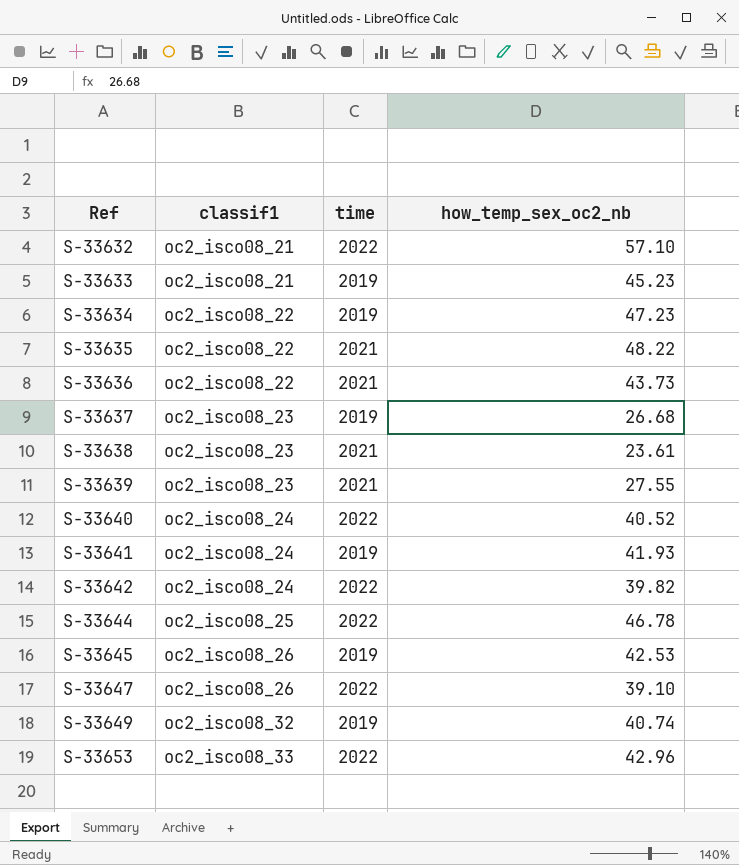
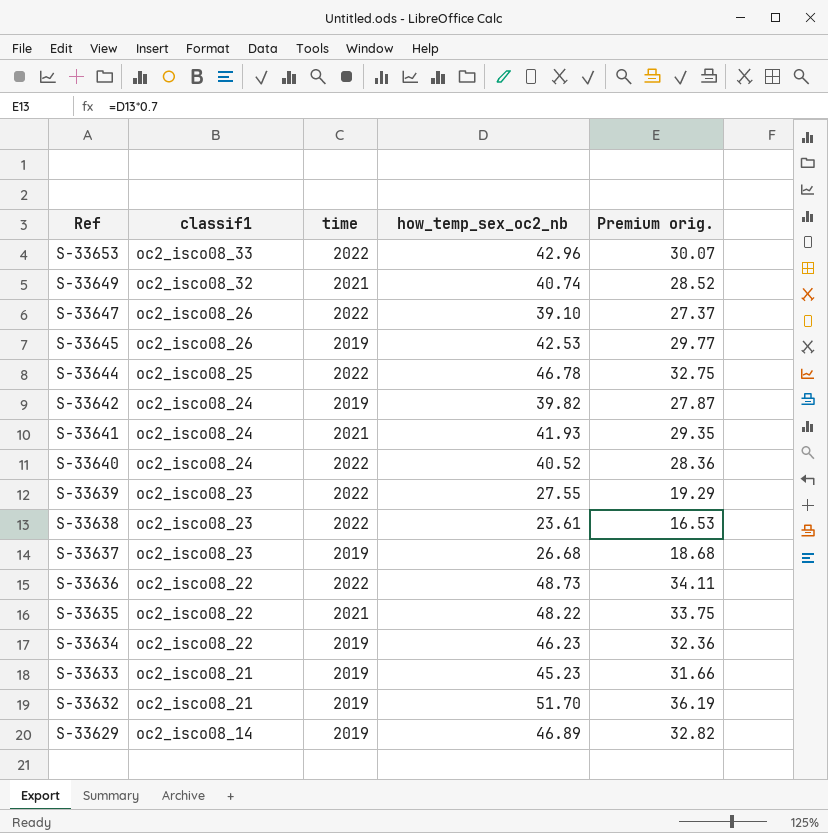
row order: Ref ascending -> Ref descending
column Premium orig. | formula: none -> [how_temp_sex_oc2_nb] * 0.7
S-33649 | time: 2019 -> 2021
S-33642 | time: 2022 -> 2019
S-33641 | time: 2019 -> 2021
S-33639 | time: 2021 -> 2022
S-33638 | time: 2021 -> 2022
S-33636 | time: 2021 -> 2022
S-33636 | how_temp_sex_oc2_nb: 43.73 -> 48.73
S-33634 | how_temp_sex_oc2_nb: 47.23 -> 46.23
S-33632 | time: 2022 -> 2019
S-33632 | how_temp_sex_oc2_nb: 57.10 -> 51.70
row S-33629: none -> oc2_isco08_14 | 2019 | 46.89 | 32.82

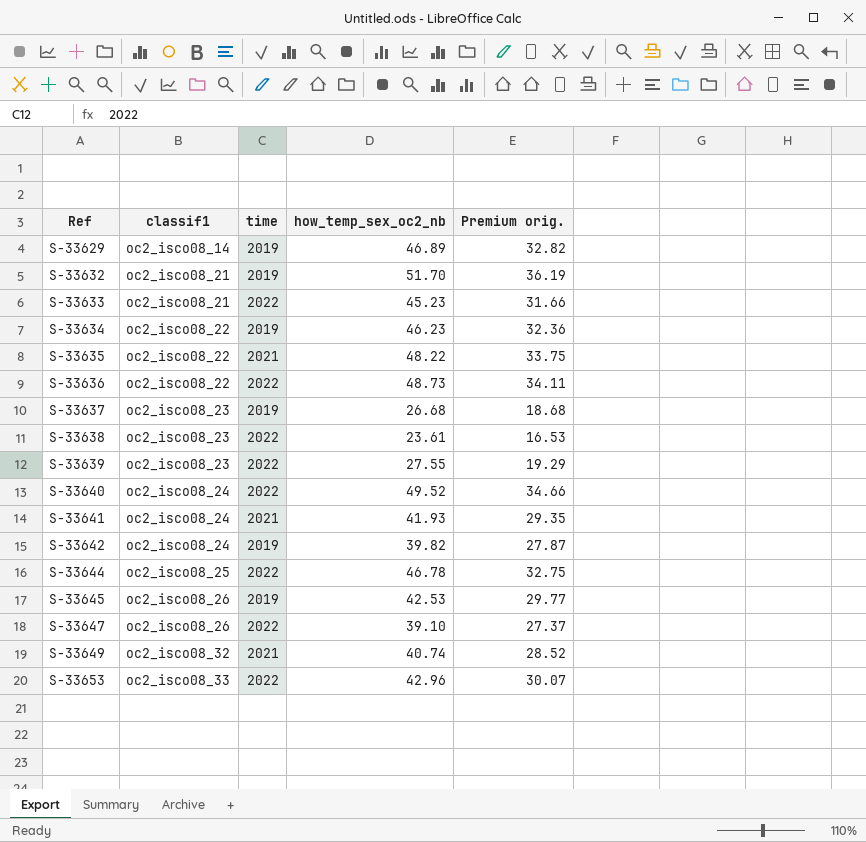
row order: Ref descending -> Ref ascending
S-33633 | time: 2019 -> 2022
S-33640 | how_temp_sex_oc2_nb: 40.52 -> 49.52
S-33640 | Premium orig.: 28.36 -> 34.66

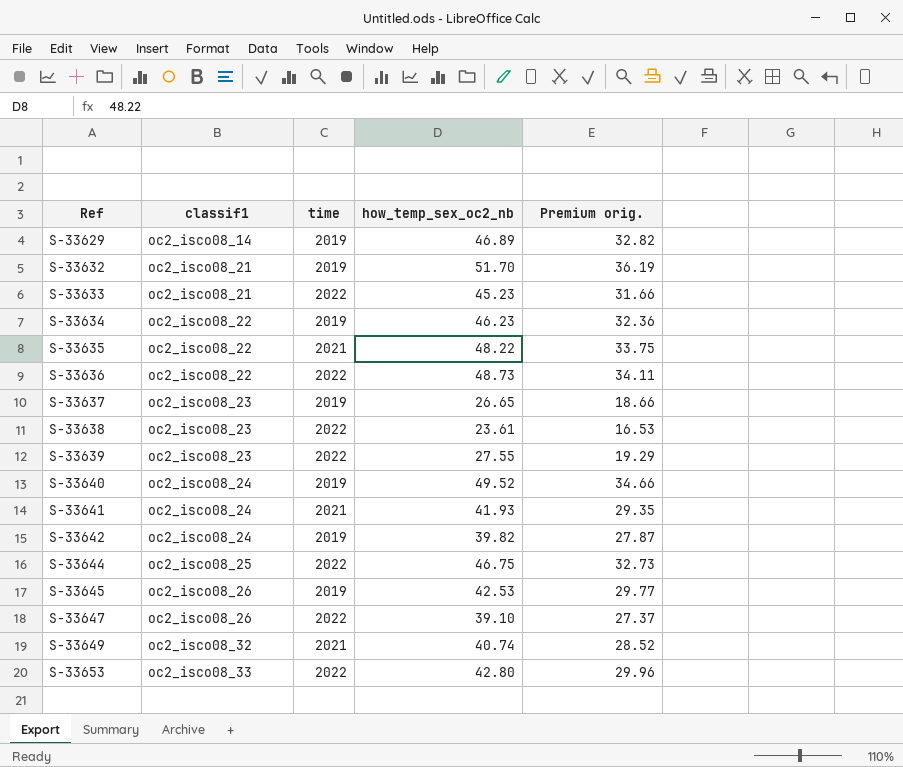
S-33637 | how_temp_sex_oc2_nb: 26.68 -> 26.65
S-33637 | Premium orig.: 18.68 -> 18.66
S-33640 | time: 2022 -> 2019
S-33644 | how_temp_sex_oc2_nb: 46.78 -> 46.75
S-33644 | Premium orig.: 32.75 -> 32.73
S-33653 | how_temp_sex_oc2_nb: 42.96 -> 42.80
S-33653 | Premium orig.: 30.07 -> 29.96

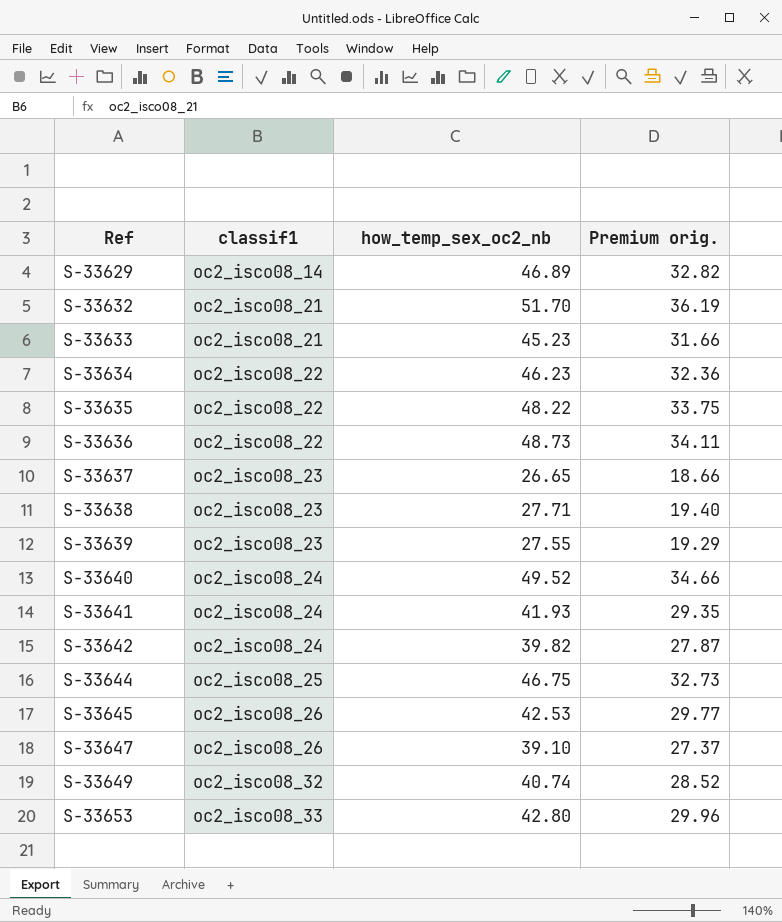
column time | position: 3 -> none
S-33638 | how_temp_sex_oc2_nb: 23.61 -> 27.71
S-33638 | Premium orig.: 16.53 -> 19.40

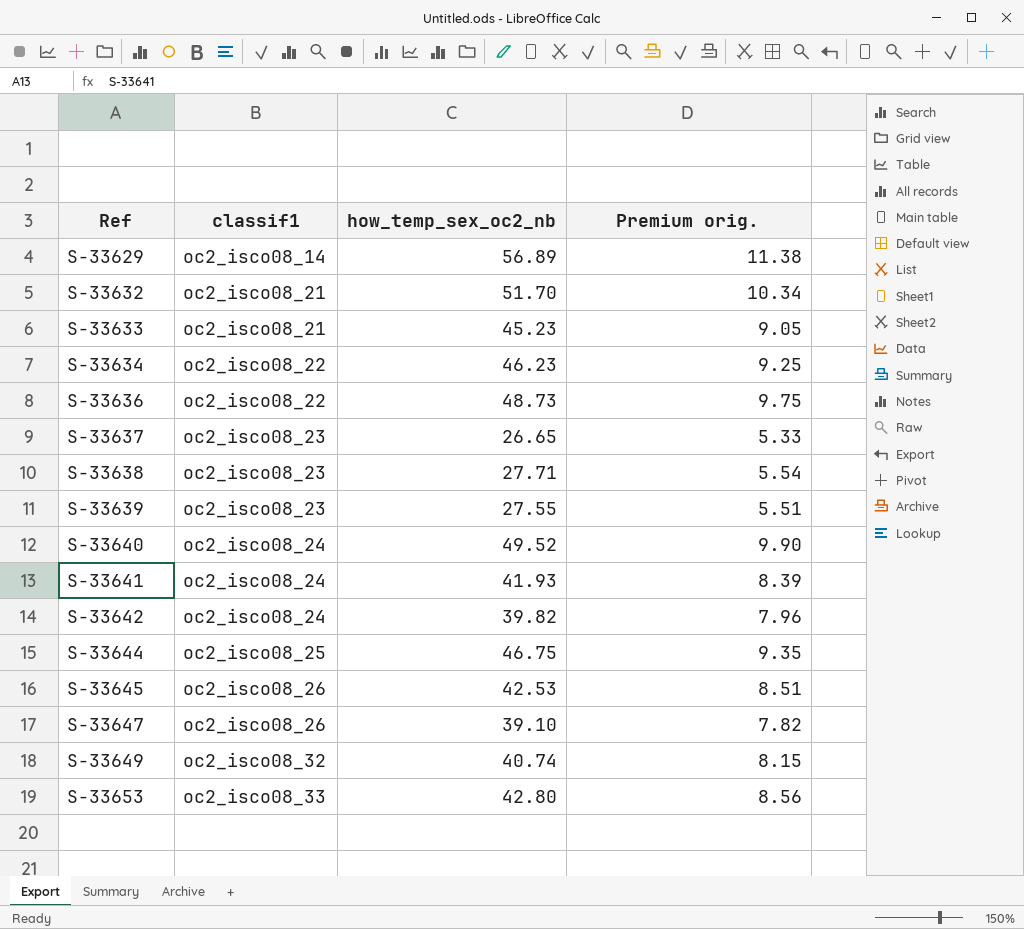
column Premium orig. | formula: [how_temp_sex_oc2_nb] * 0.7 -> [how_temp_sex_oc2_nb] * 0.2
row S-33635: oc2_isco08_22 | 48.22 | 33.75 -> none
S-33629 | how_temp_sex_oc2_nb: 46.89 -> 56.89

